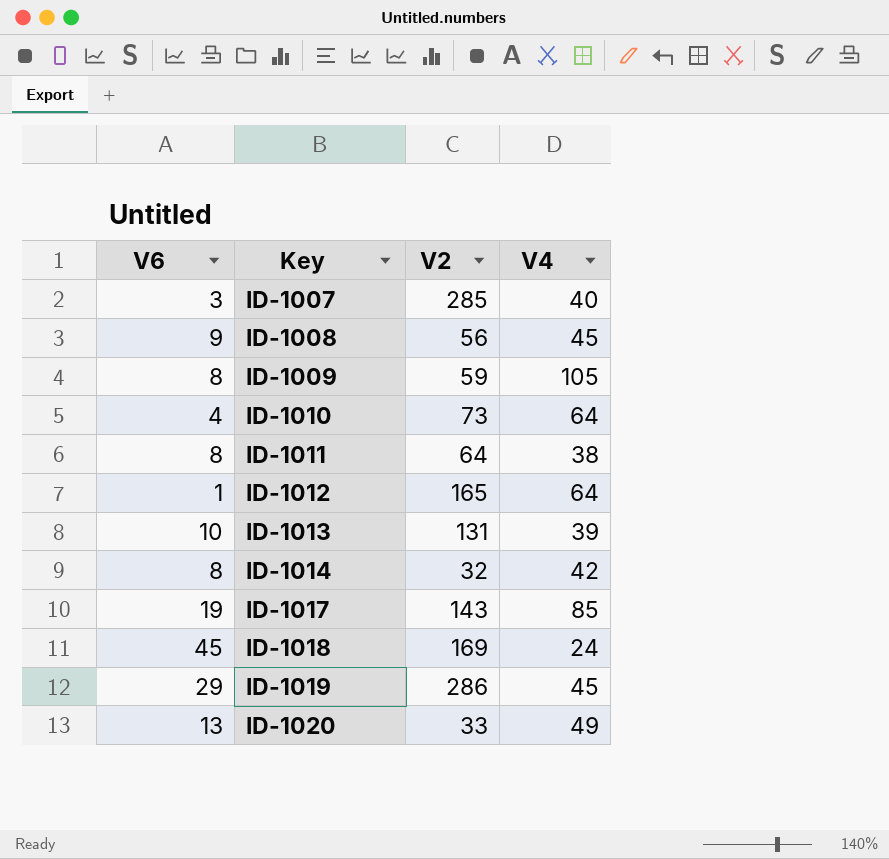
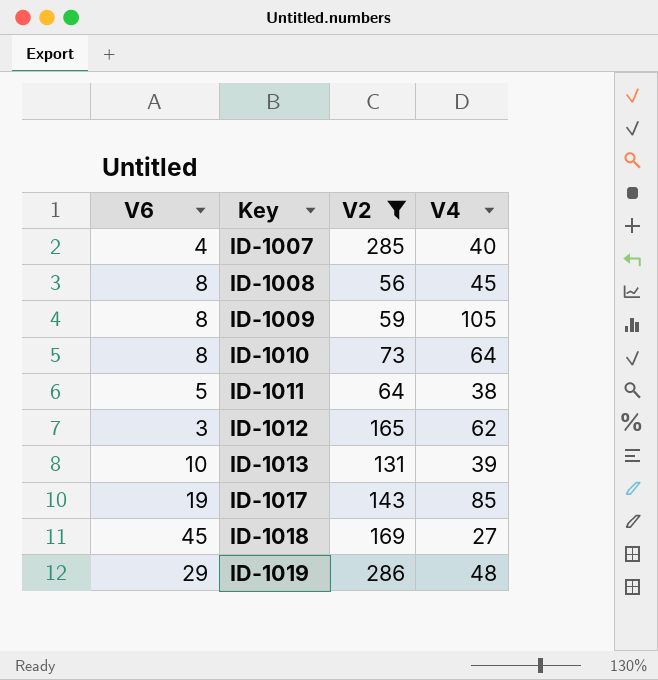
filter: none -> V2 >= 56
ID-1007 | V6: 3 -> 4
ID-1008 | V6: 9 -> 8
ID-1010 | V6: 4 -> 8
ID-1011 | V6: 8 -> 5
ID-1012 | V6: 1 -> 3
ID-1012 | V4: 64 -> 62
ID-1018 | V4: 24 -> 27
ID-1019 | V4: 45 -> 48

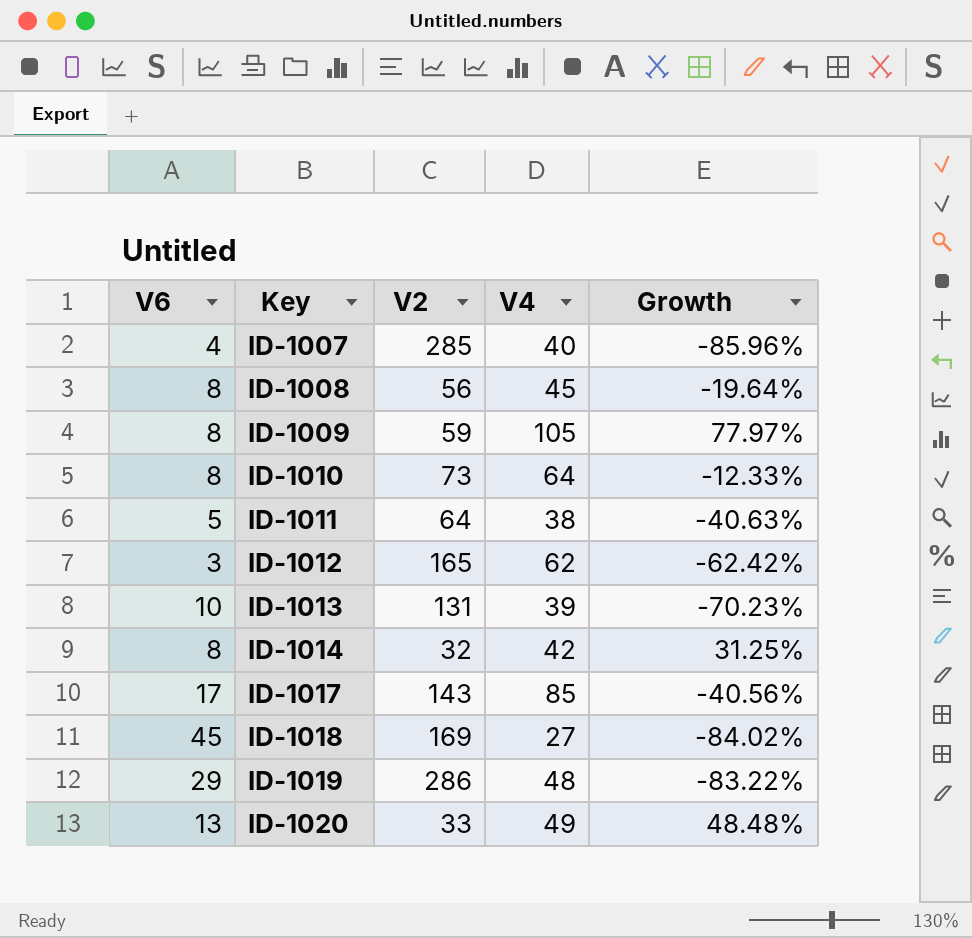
filter: V2 >= 56 -> none
column Growth | formula: none -> ([V4] - [V2]) / [V2]
ID-1017 | V6: 19 -> 17

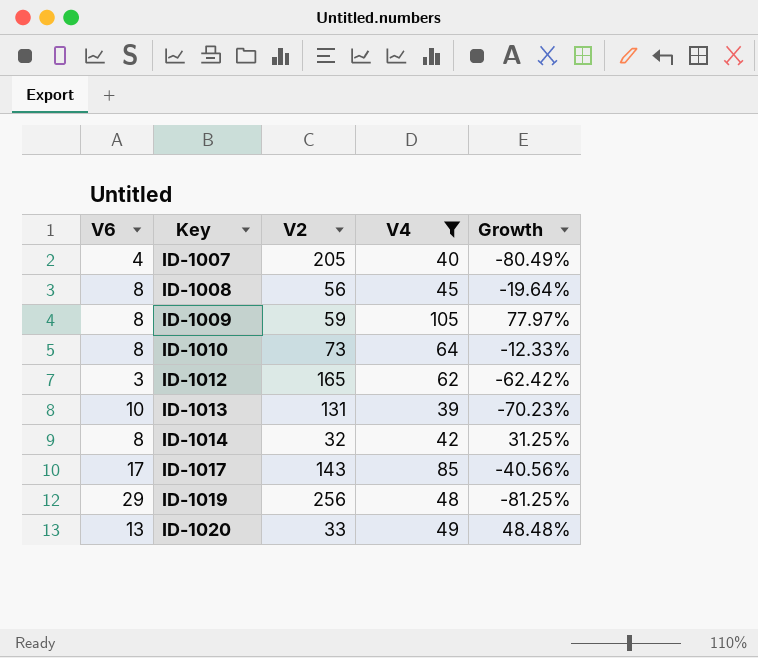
filter: none -> V4 >= 39
ID-1007 | V2: 285 -> 205
ID-1007 | Growth: -85.96% -> -80.49%
ID-1019 | V2: 286 -> 256
ID-1019 | Growth: -83.22% -> -81.25%

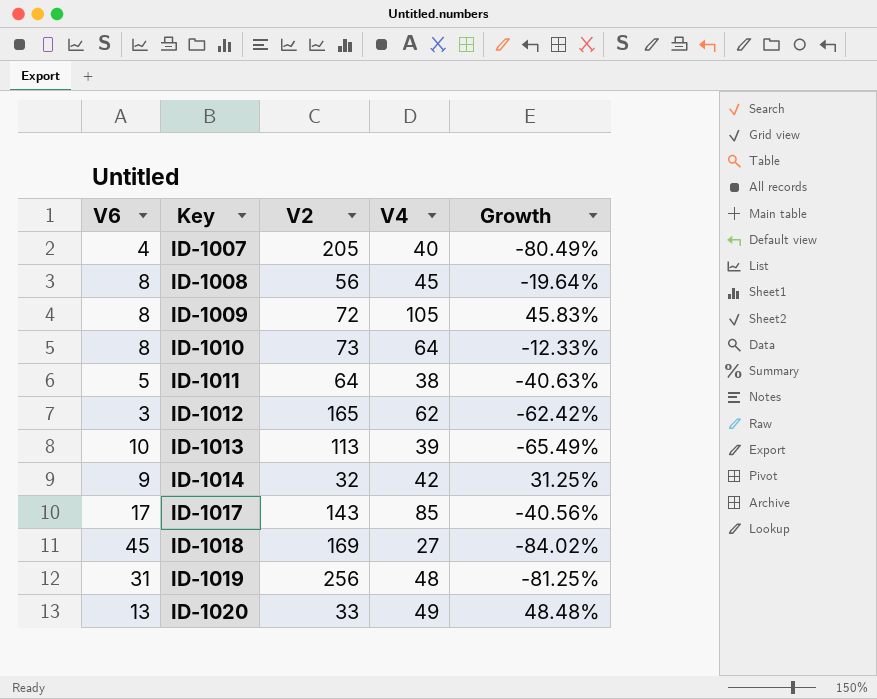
filter: V4 >= 39 -> none
ID-1009 | V2: 59 -> 72
ID-1009 | Growth: 77.97% -> 45.83%
ID-1013 | V2: 131 -> 113
ID-1013 | Growth: -70.23% -> -65.49%
ID-1014 | V6: 8 -> 9
ID-1019 | V6: 29 -> 31

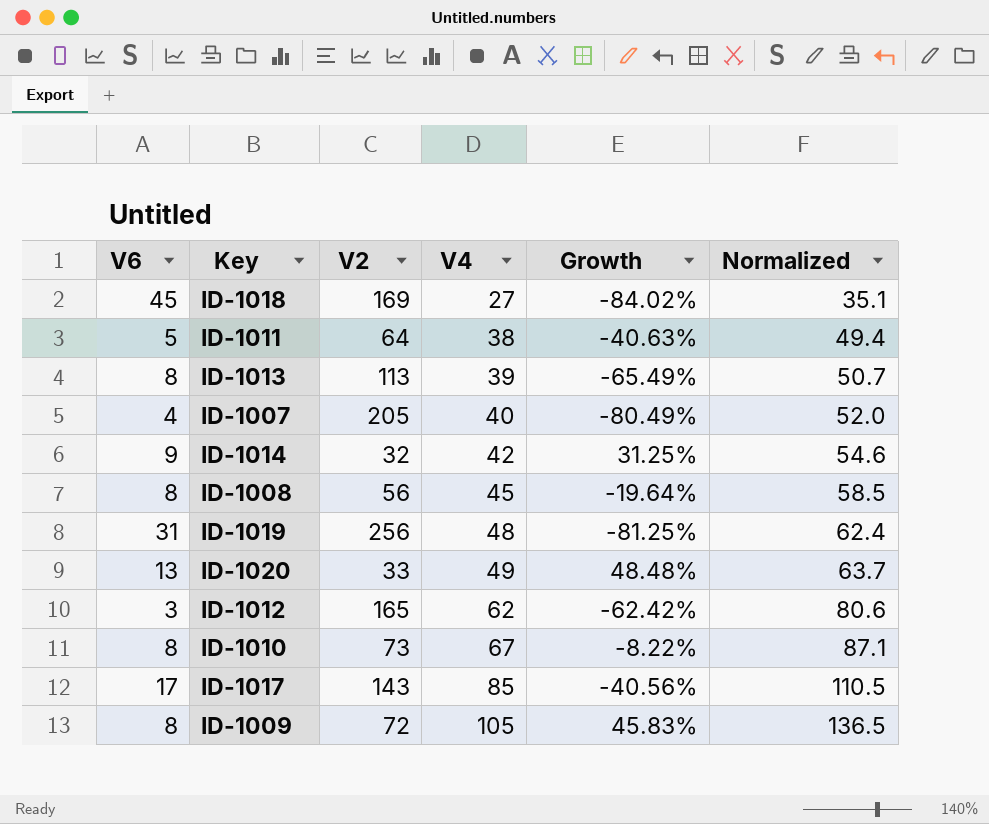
row order: Key ascending -> V4 ascending
column Normalized | formula: none -> [V4] * 1.3
ID-1013 | V6: 10 -> 8
ID-1010 | V4: 64 -> 67
ID-1010 | Growth: -12.33% -> -8.22%

